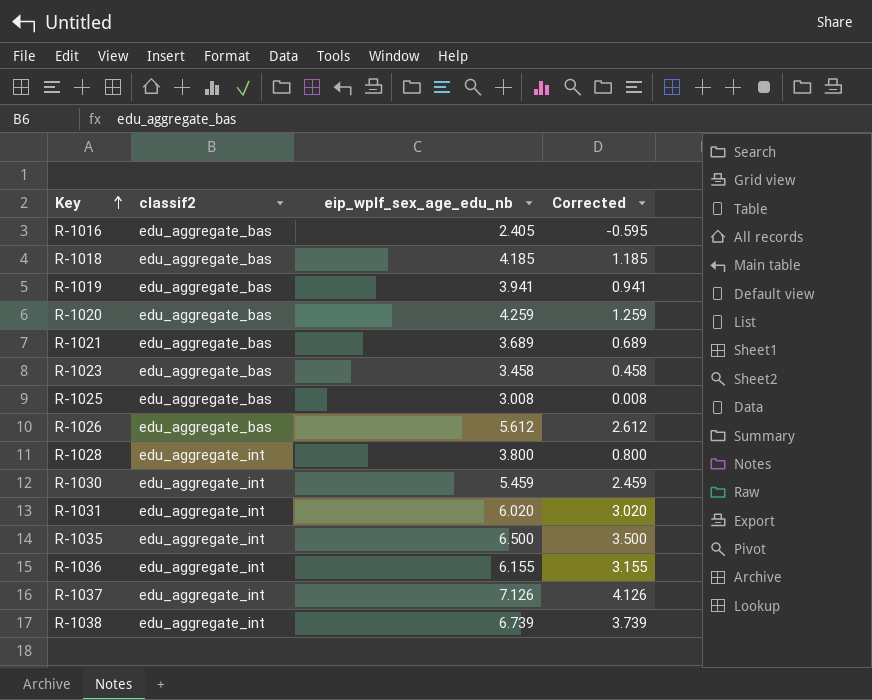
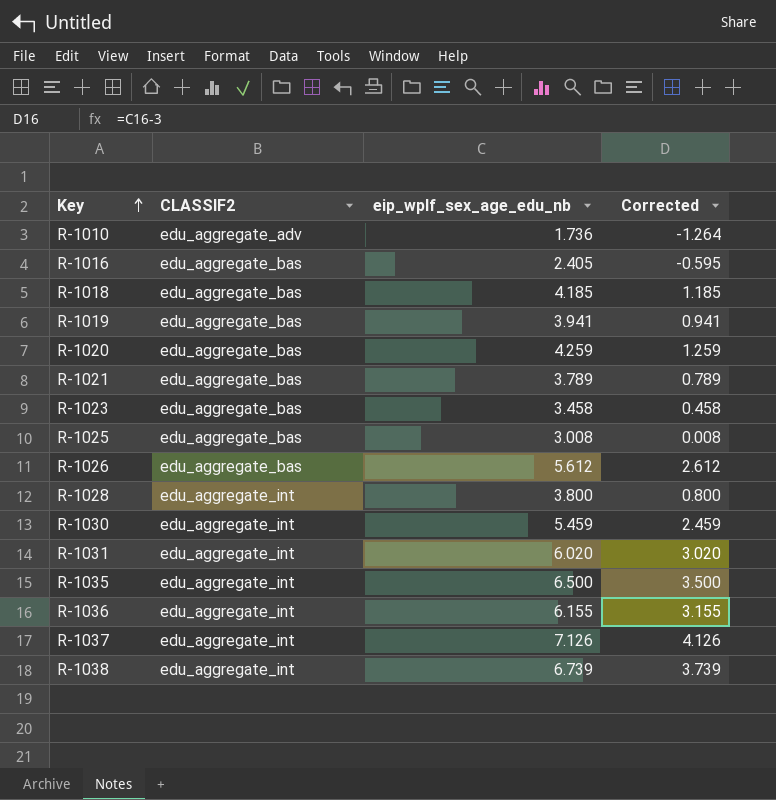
column name: classif2 -> CLASSIF2
row R-1010: none -> edu_aggregate_adv | 1.736 | -1.264
R-1021 | eip_wplf_sex_age_edu_nb: 3.689 -> 3.789
R-1021 | Corrected: 0.689 -> 0.789

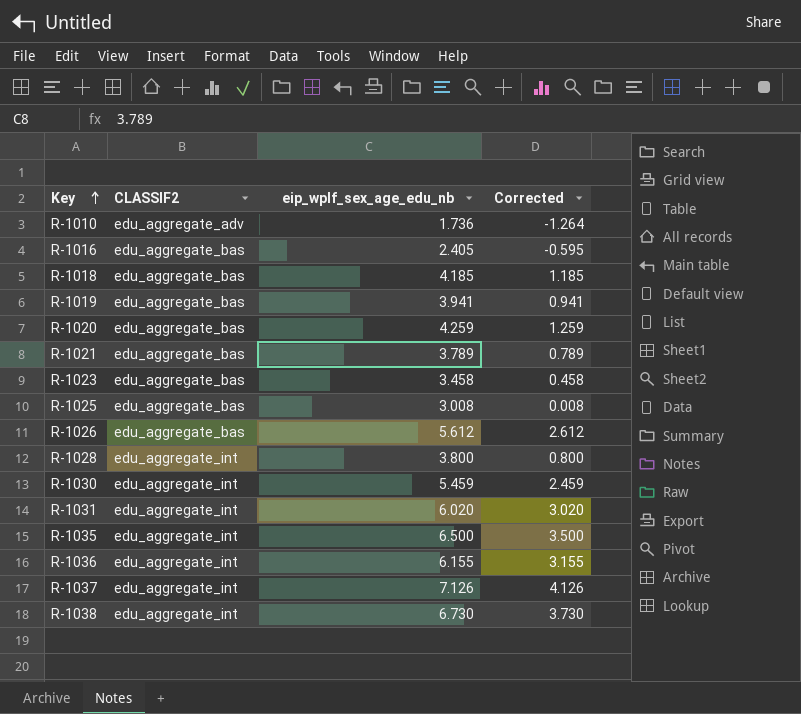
R-1038 | eip_wplf_sex_age_edu_nb: 6.739 -> 6.730
R-1038 | Corrected: 3.739 -> 3.730

